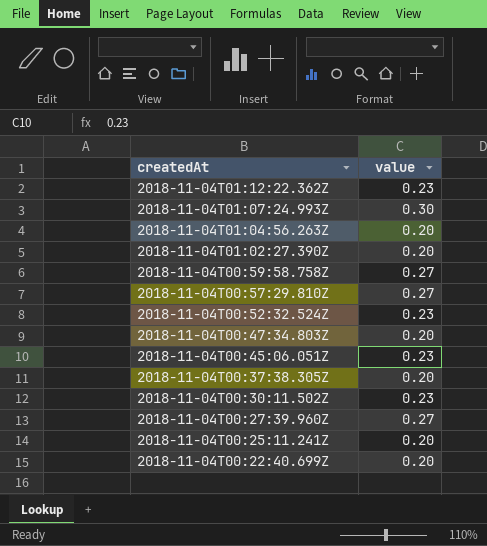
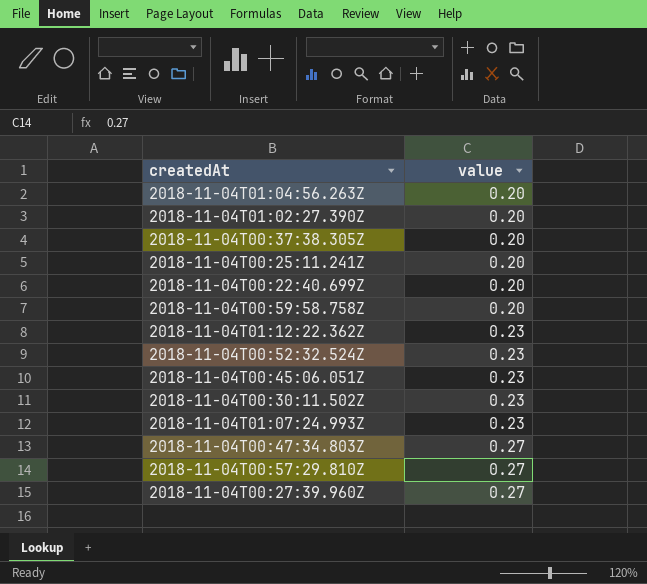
row order: createdAt descending -> value ascending
2018-11-04T00:59:58.758Z | value: 0.27 -> 0.20
2018-11-04T01:07:24.993Z | value: 0.30 -> 0.23
2018-11-04T00:47:34.803Z | value: 0.20 -> 0.27

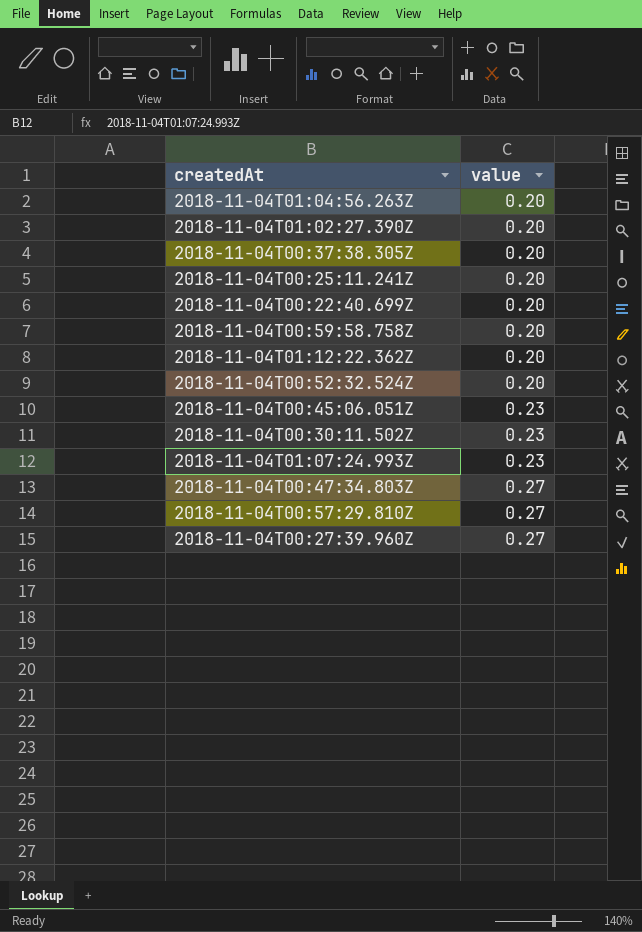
2018-11-04T01:12:22.362Z | value: 0.23 -> 0.20
2018-11-04T00:52:32.524Z | value: 0.23 -> 0.20

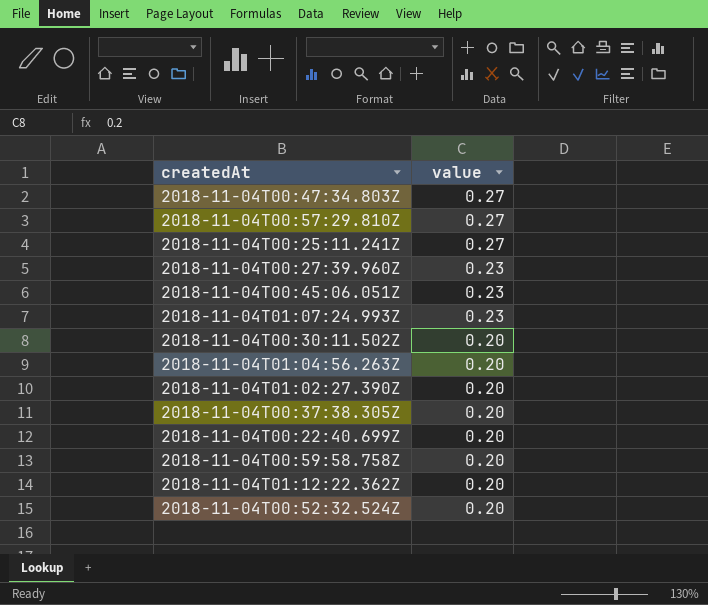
row order: value ascending -> value descending
2018-11-04T00:25:11.241Z | value: 0.20 -> 0.27
2018-11-04T00:27:39.960Z | value: 0.27 -> 0.23
2018-11-04T00:30:11.502Z | value: 0.23 -> 0.20

